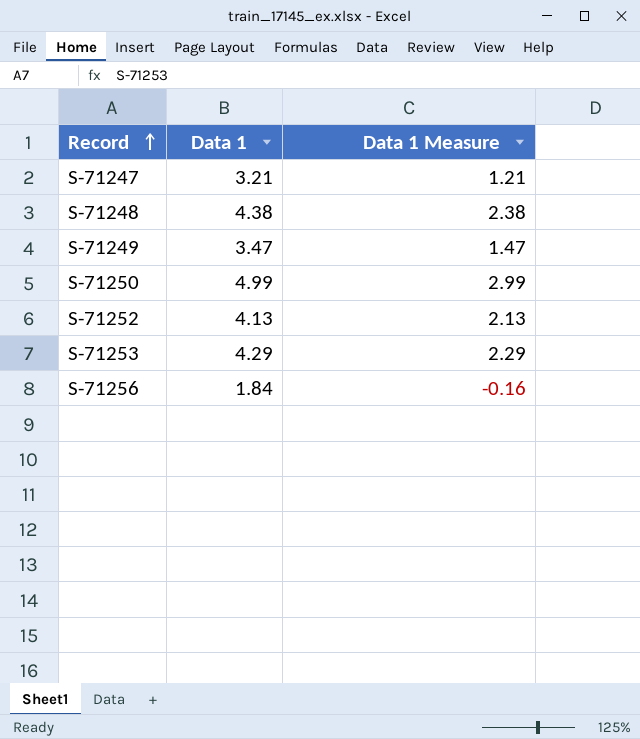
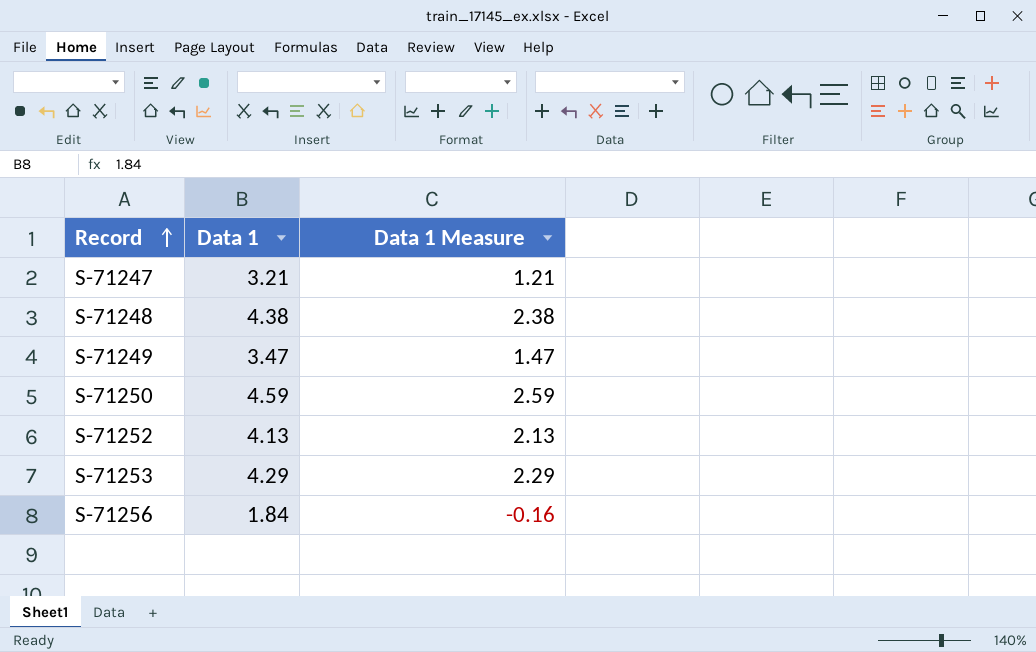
S-71250 | Data 1: 4.99 -> 4.59
S-71250 | Data 1 Measure: 2.99 -> 2.59

